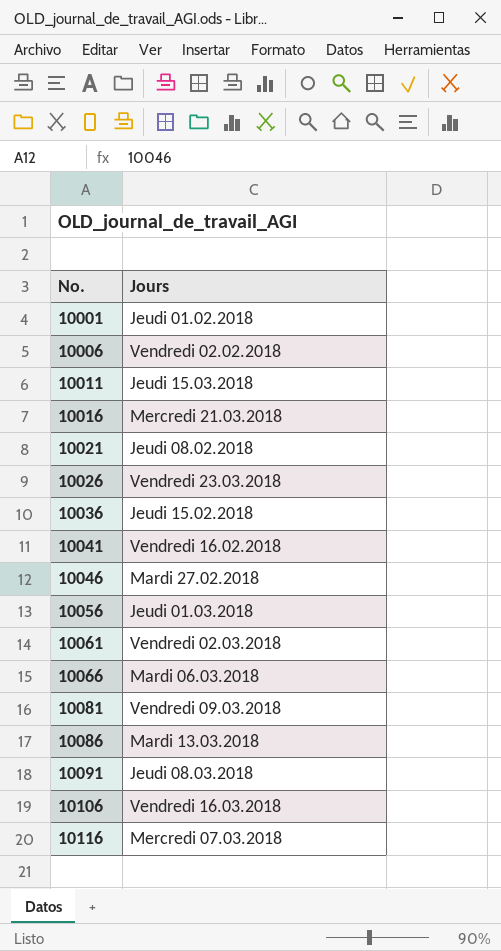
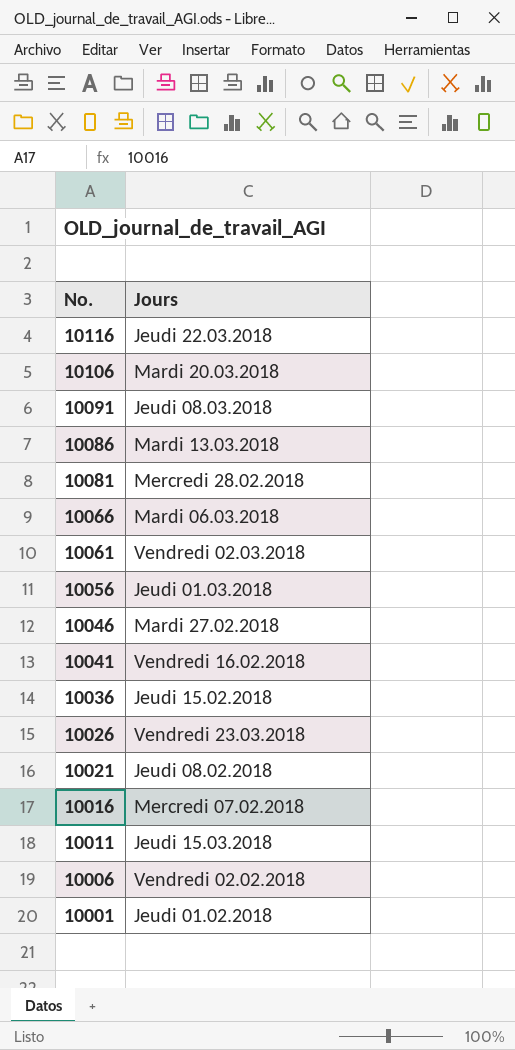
row order: No. ascending -> No. descending
10116 | Jours: Mercredi 07.03.2018 -> Jeudi 22.03.2018
10106 | Jours: Vendredi 16.03.2018 -> Mardi 20.03.2018
10081 | Jours: Vendredi 09.03.2018 -> Mercredi 28.02.2018
10016 | Jours: Mercredi 21.03.2018 -> Mercredi 07.02.2018

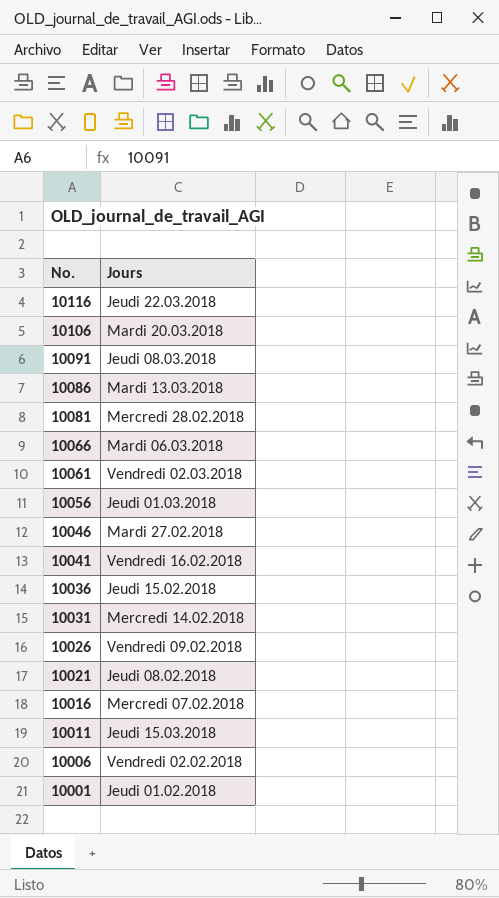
row 10031: none -> Mercredi 14.02.2018
10026 | Jours: Vendredi 23.03.2018 -> Vendredi 09.02.2018

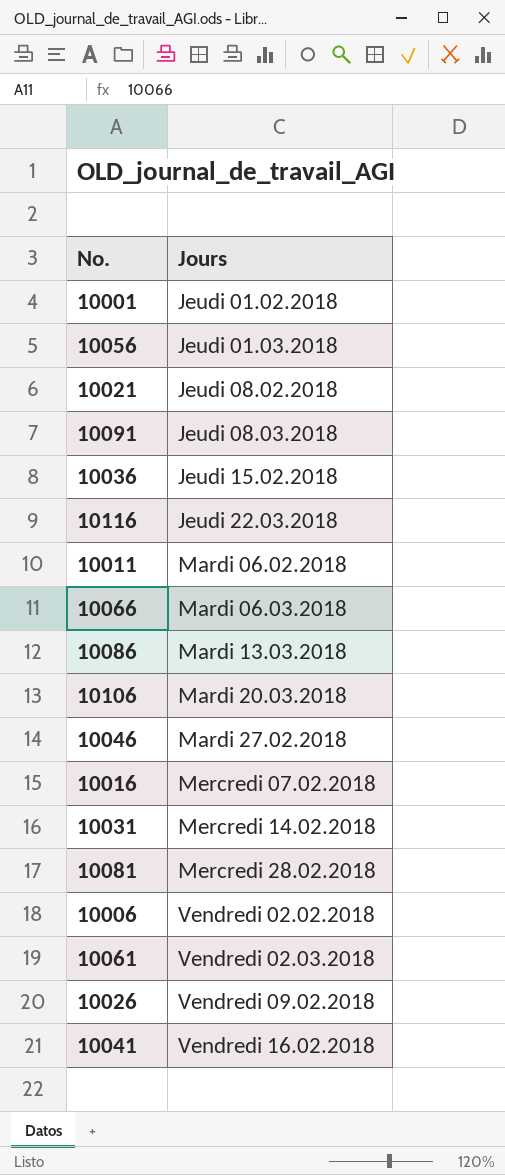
row order: No. descending -> Jours ascending
10011 | Jours: Jeudi 15.03.2018 -> Mardi 06.02.2018

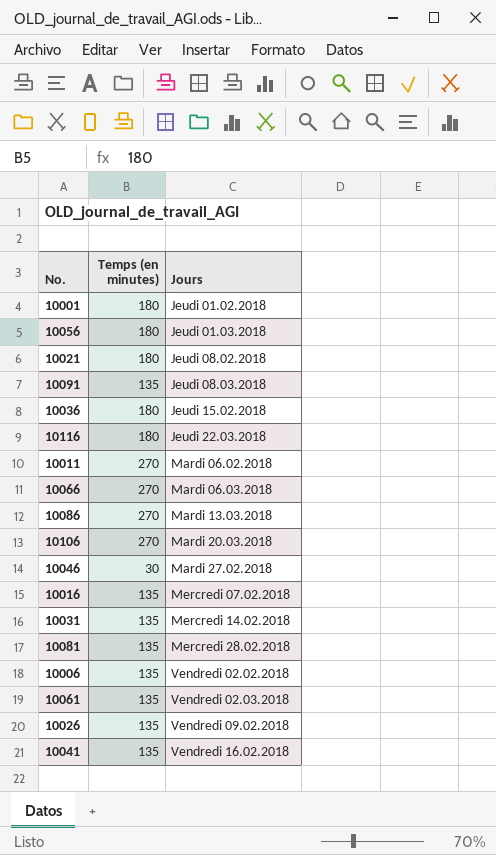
column Temps (en minutes) | position: none -> 2

